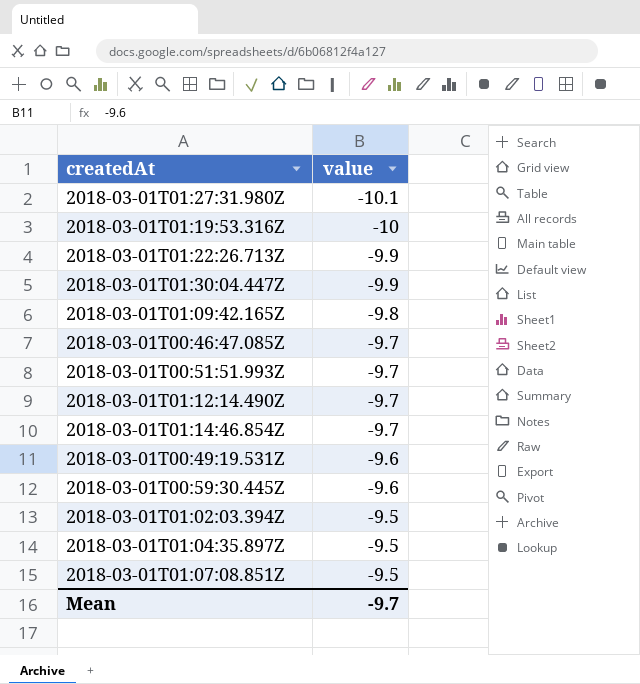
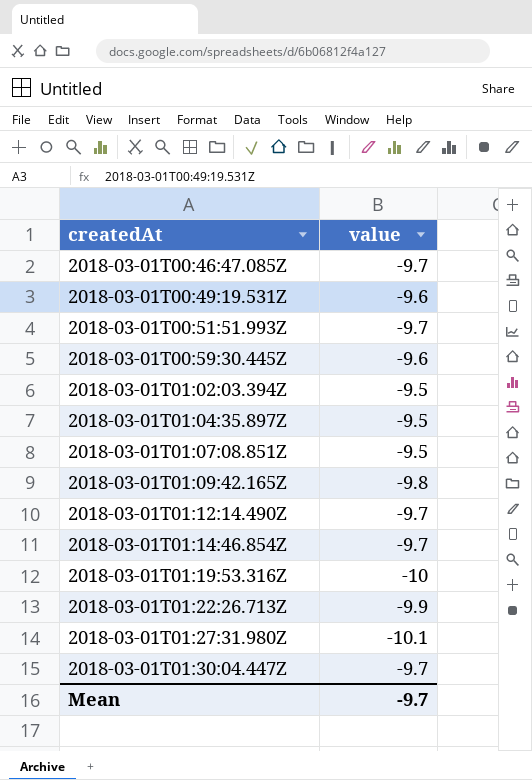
row order: value ascending -> createdAt ascending
2018-03-01T01:30:04.447Z | value: -9.9 -> -9.7

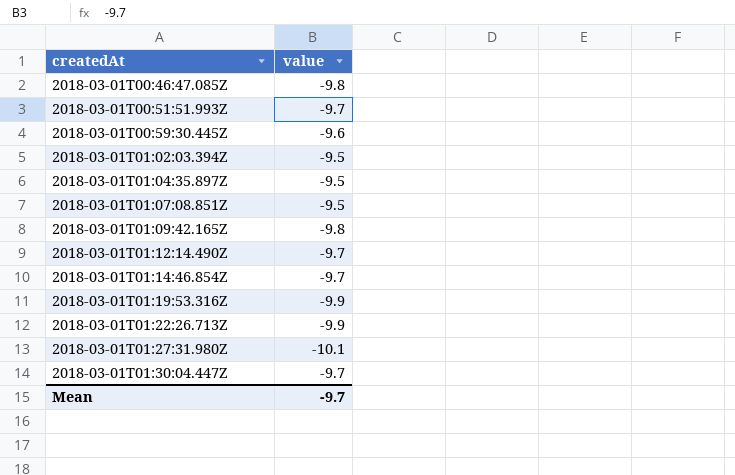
row 2018-03-01T00:49:19.531Z: -9.6 -> none
2018-03-01T00:46:47.085Z | value: -9.7 -> -9.8
2018-03-01T01:19:53.316Z | value: -10 -> -9.9

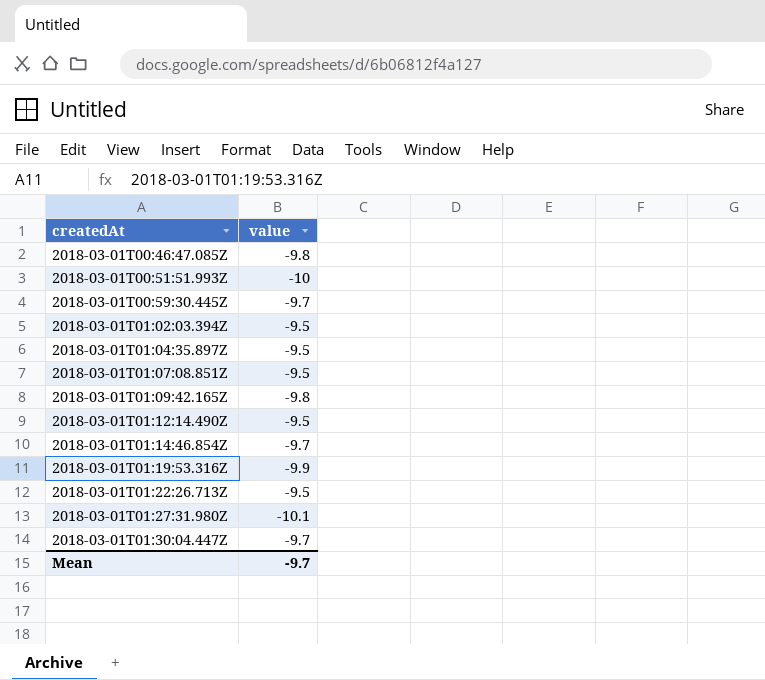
2018-03-01T00:51:51.993Z | value: -9.7 -> -10
2018-03-01T00:59:30.445Z | value: -9.6 -> -9.7
2018-03-01T01:12:14.490Z | value: -9.7 -> -9.5
2018-03-01T01:22:26.713Z | value: -9.9 -> -9.5

